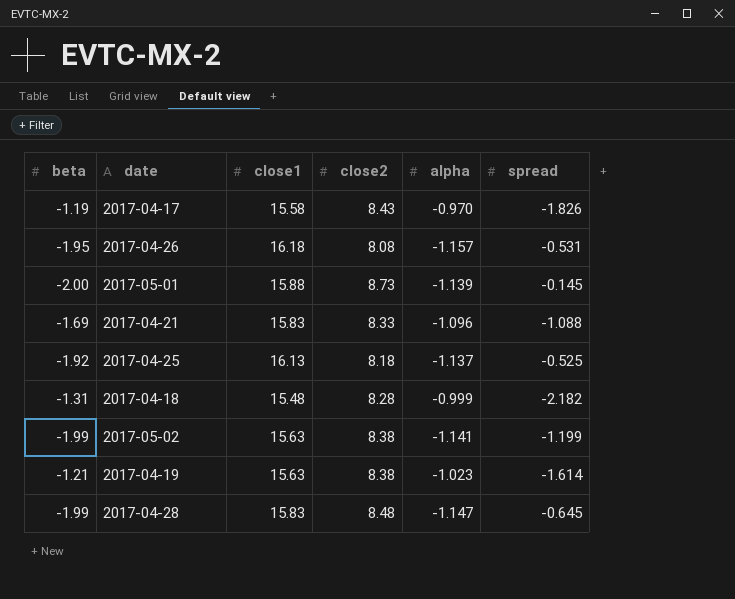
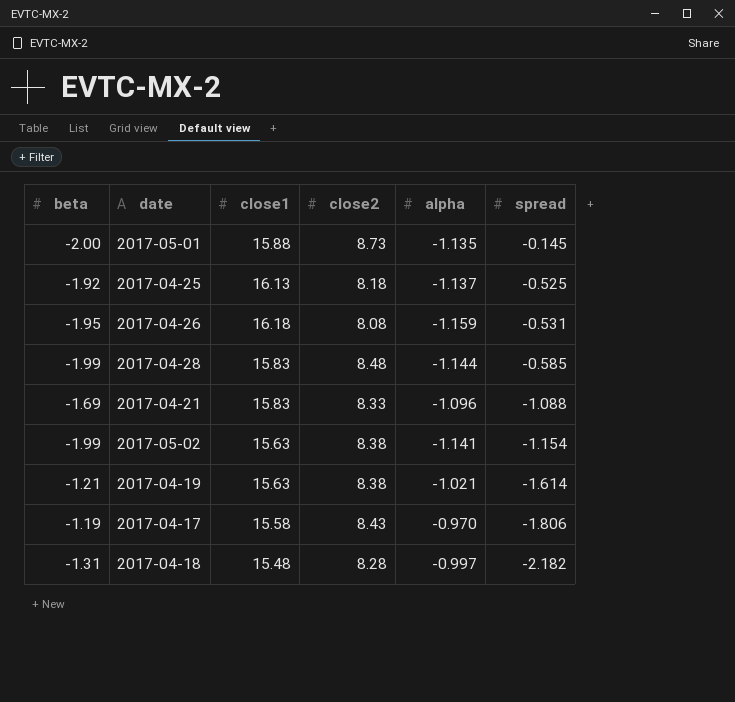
row order: none -> spread descending
2017-05-01 | alpha: -1.139 -> -1.135
2017-04-26 | alpha: -1.157 -> -1.159
2017-04-28 | alpha: -1.147 -> -1.144
2017-04-28 | spread: -0.645 -> -0.585
2017-05-02 | spread: -1.199 -> -1.154
2017-04-19 | alpha: -1.023 -> -1.021
2017-04-17 | spread: -1.826 -> -1.806
2017-04-18 | alpha: -0.999 -> -0.997

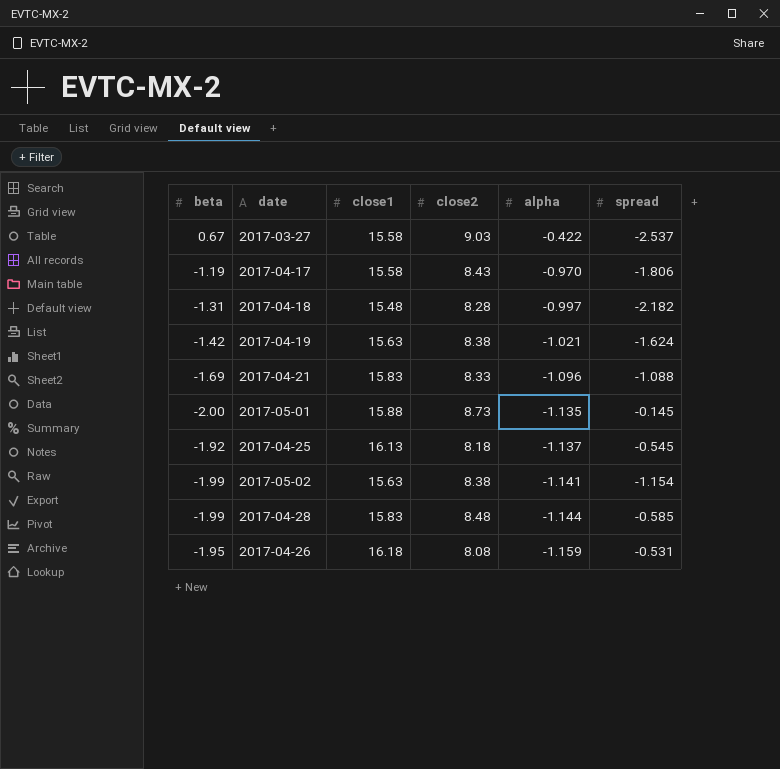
row order: spread descending -> alpha descending
row 2017-03-27: none -> 0.67 | 15.58 | 9.03 | -0.422 | -2.537
2017-04-19 | beta: -1.21 -> -1.42
2017-04-19 | spread: -1.614 -> -1.624
2017-04-25 | spread: -0.525 -> -0.545

